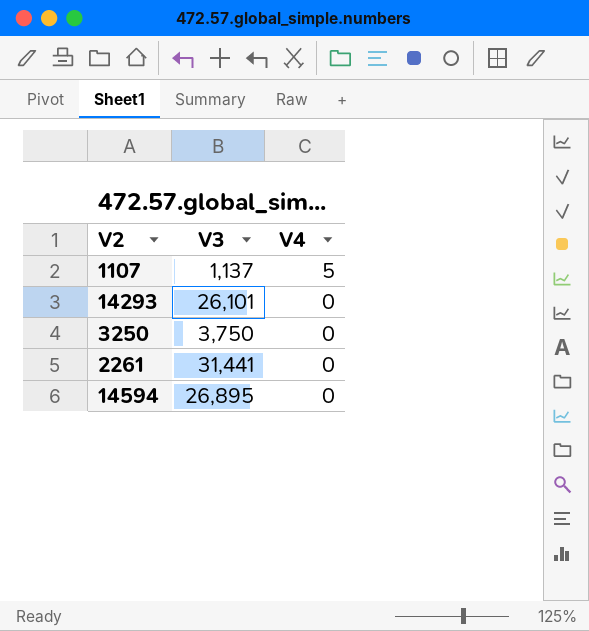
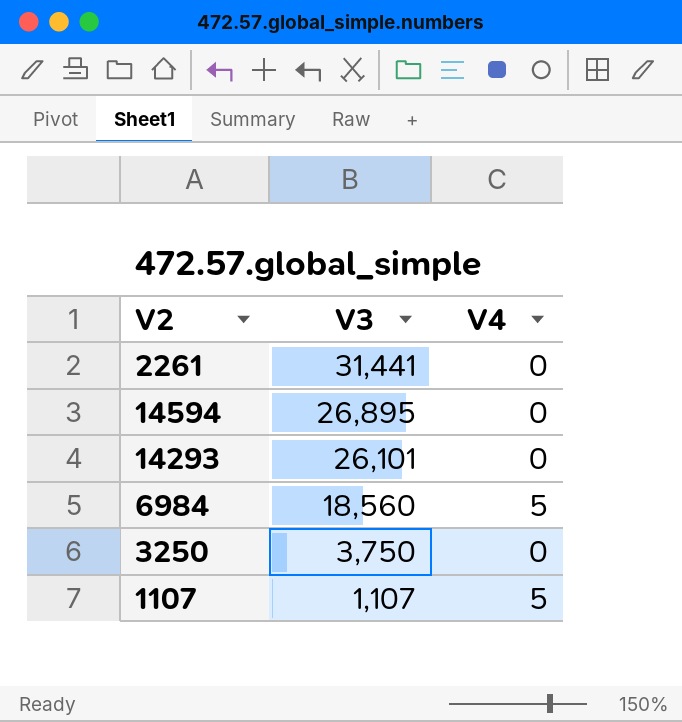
row order: V4 descending -> V3 descending
row 6984: none -> 18,560 | 5
1107 | V3: 1,137 -> 1,107

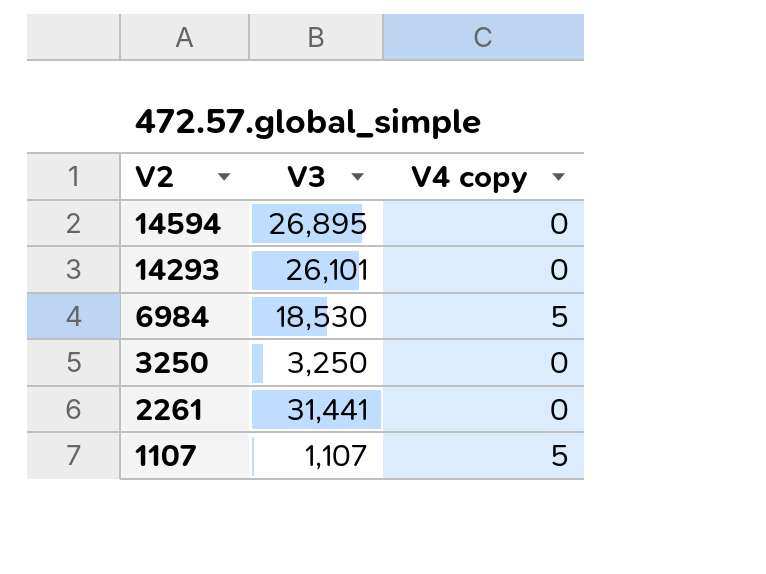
row order: V3 descending -> V2 descending
column name: V4 -> V4 copy
6984 | V3: 18,560 -> 18,530
3250 | V3: 3,750 -> 3,250

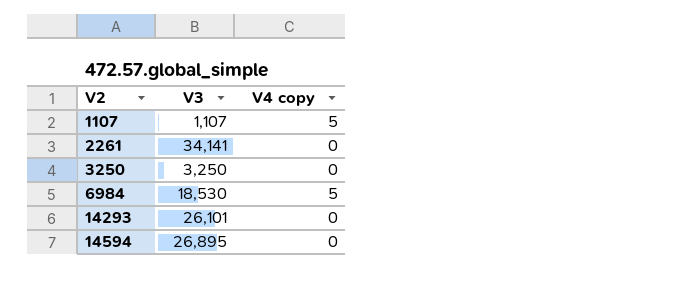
row order: V2 descending -> V2 ascending
2261 | V3: 31,441 -> 34,141

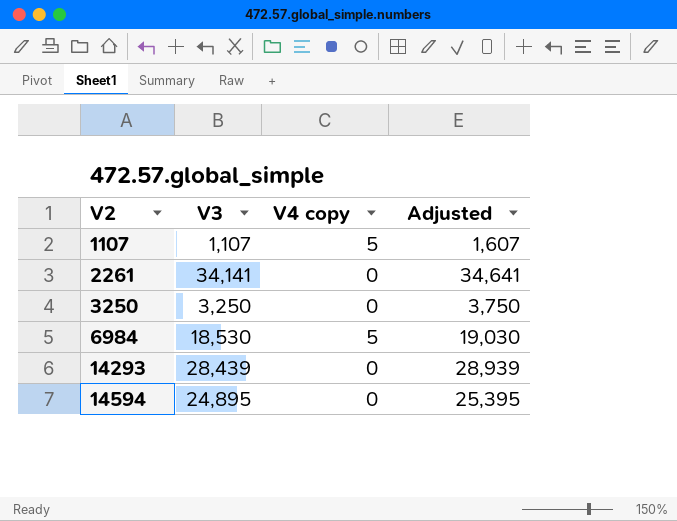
column Adjusted | formula: none -> [V3] + 500
14293 | V3: 26,101 -> 28,439
14594 | V3: 26,895 -> 24,895

